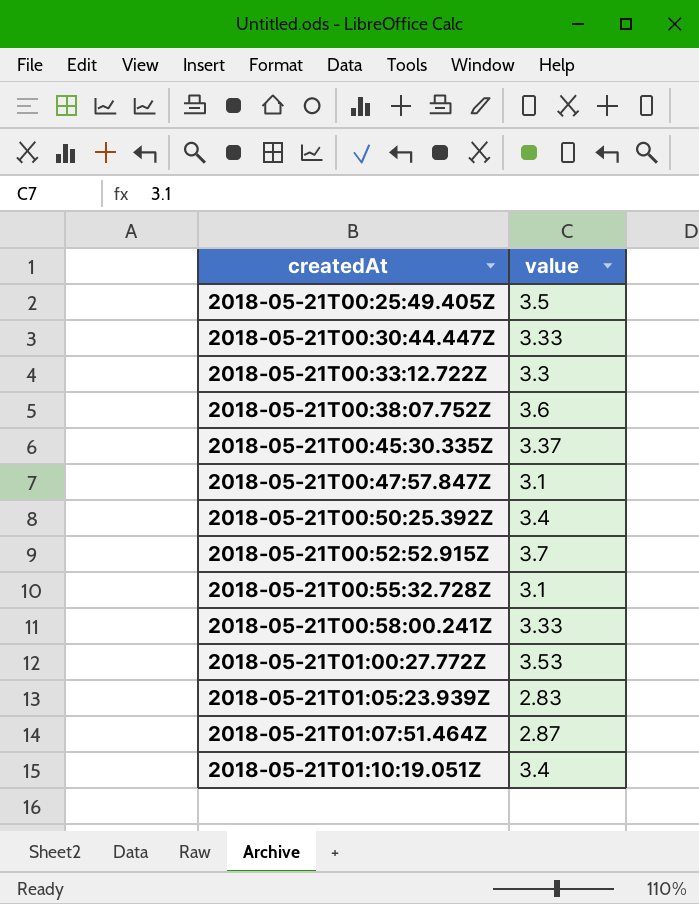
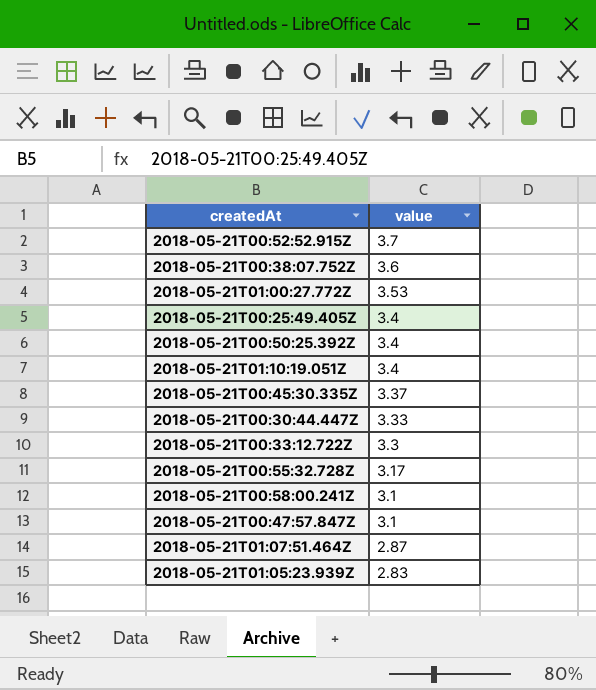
row order: createdAt ascending -> value descending
2018-05-21T00:25:49.405Z | value: 3.5 -> 3.4
2018-05-21T00:55:32.728Z | value: 3.1 -> 3.17
2018-05-21T00:58:00.241Z | value: 3.33 -> 3.1

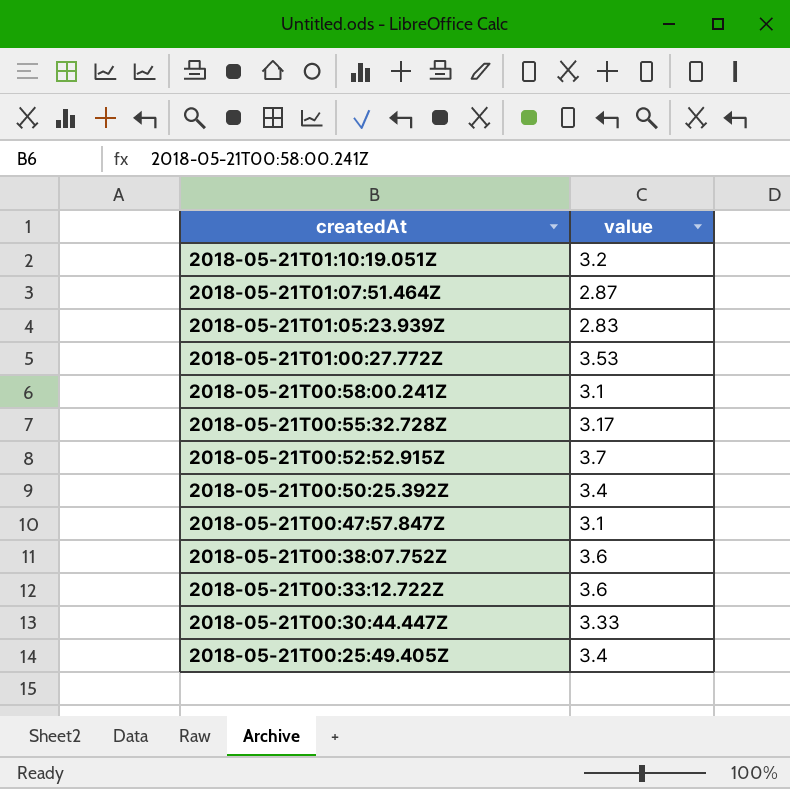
row order: value descending -> createdAt descending
row 2018-05-21T00:45:30.335Z: 3.37 -> none
2018-05-21T01:10:19.051Z | value: 3.4 -> 3.2
2018-05-21T00:33:12.722Z | value: 3.3 -> 3.6

